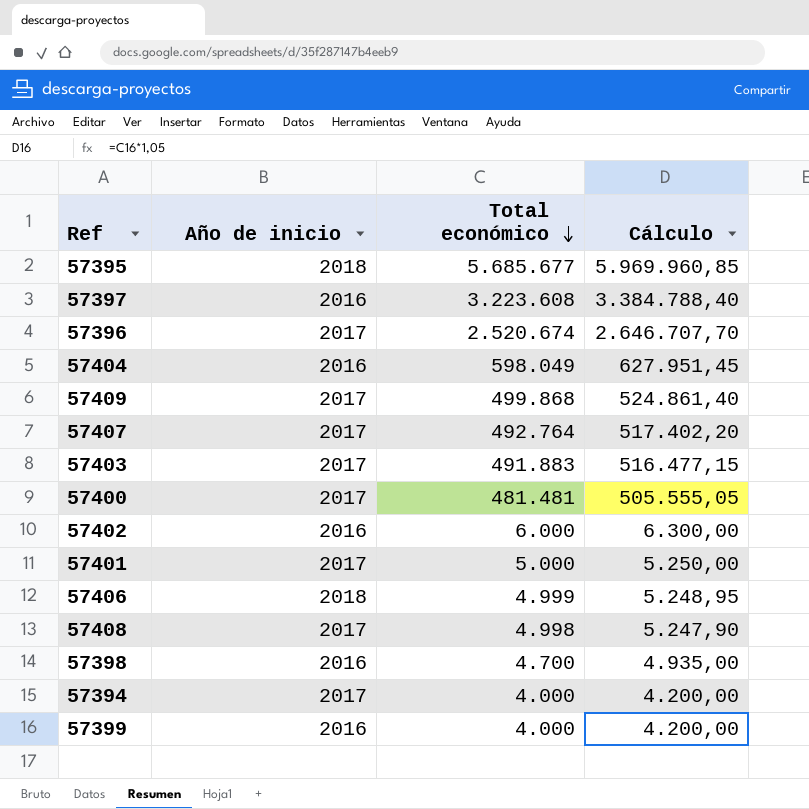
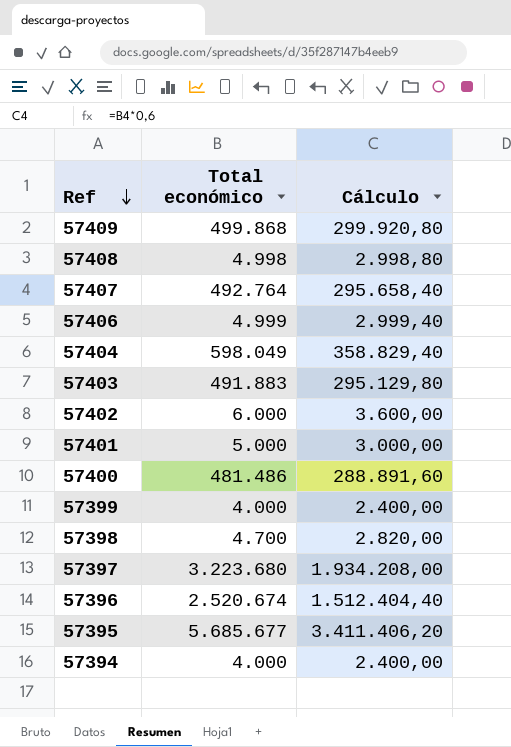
row order: Total económico descending -> Ref descending
column Año de inicio | position: 2 -> none
column Cálculo | formula: [Total económico] * 1,05 -> [Total económico] * 0,6
57400 | Total económico: 481.481 -> 481.486
57397 | Total económico: 3.223.608 -> 3.223.680

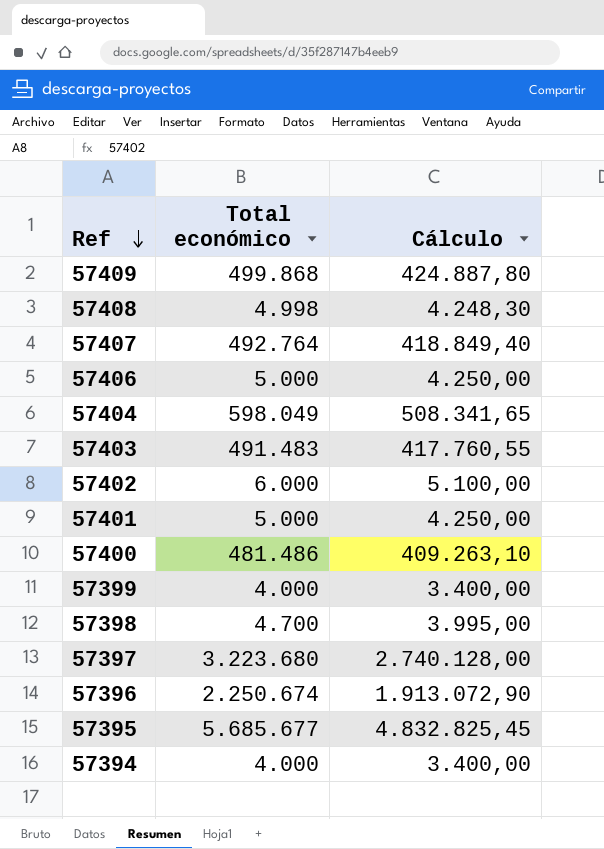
column Cálculo | formula: [Total económico] * 0,6 -> [Total económico] * 0,85
57406 | Total económico: 4.999 -> 5.000
57403 | Total económico: 491.883 -> 491.483
57396 | Total económico: 2.520.674 -> 2.250.674

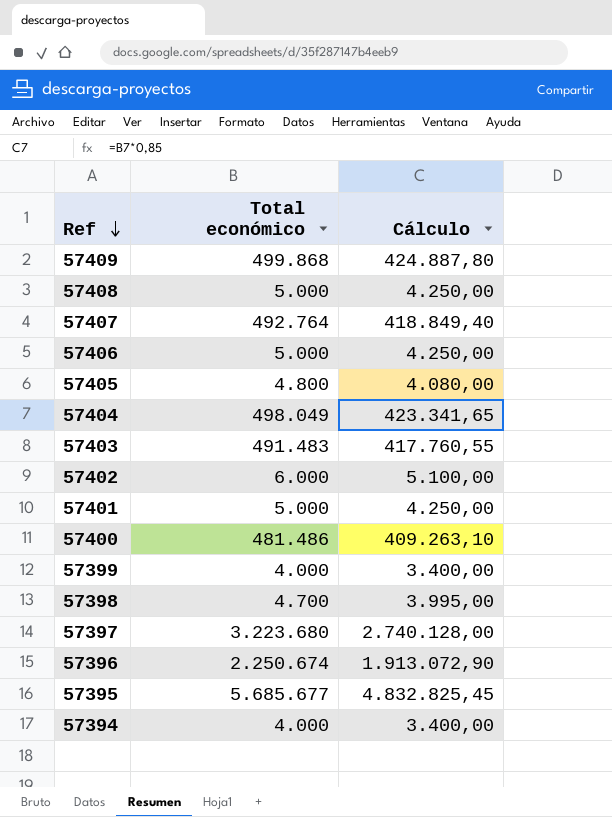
57408 | Total económico: 4.998 -> 5.000
57408 | Cálculo: 4.248,30 -> 4.250,00
row 57405: none -> 4.800 | 4.080,00
57404 | Total económico: 598.049 -> 498.049
57404 | Cálculo: 508.341,65 -> 423.341,65

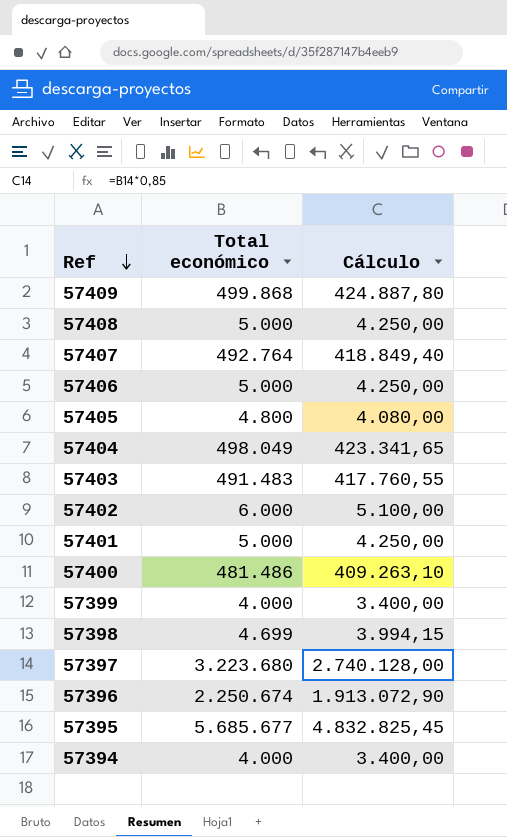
57398 | Total económico: 4.700 -> 4.699
57398 | Cálculo: 3.995,00 -> 3.994,15

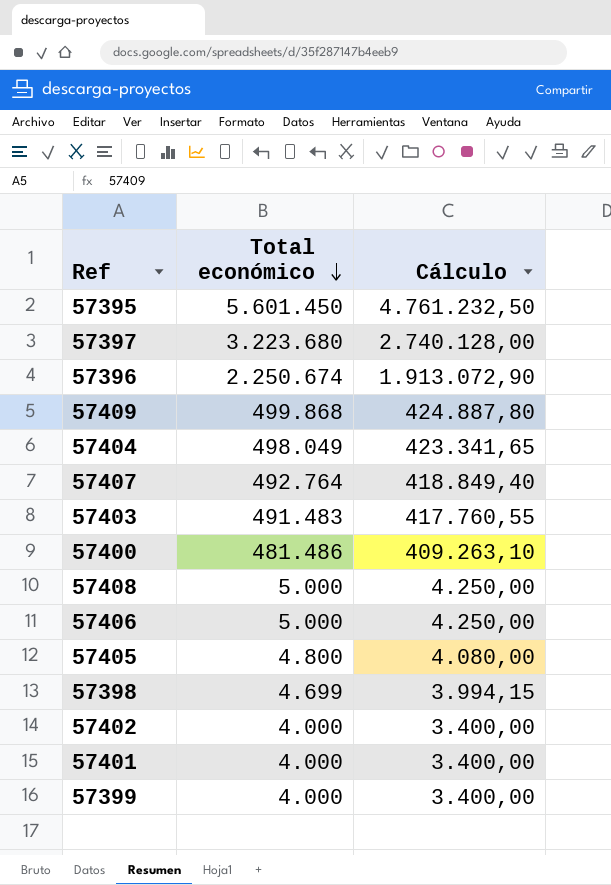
row order: Ref descending -> Total económico descending
row 57394: 4.000 | 3.400,00 -> none
57395 | Total económico: 5.685.677 -> 5.601.450
57395 | Cálculo: 4.832.825,45 -> 4.761.232,50
57402 | Total económico: 6.000 -> 4.000
57402 | Cálculo: 5.100,00 -> 3.400,00
57401 | Total económico: 5.000 -> 4.000
57401 | Cálculo: 4.250,00 -> 3.400,00

